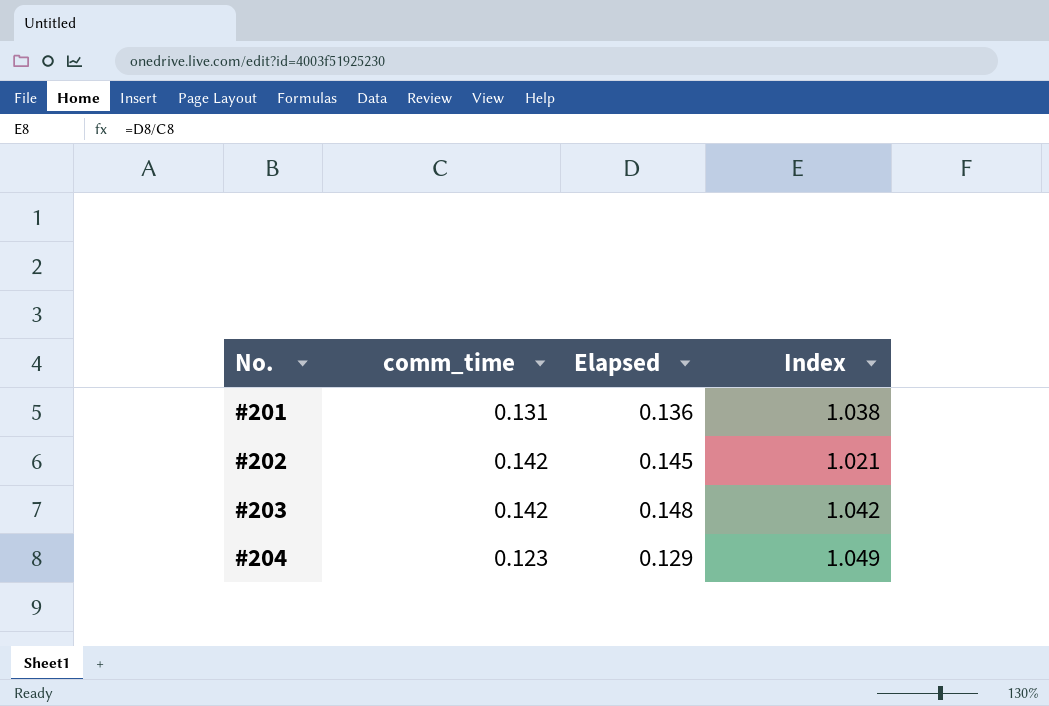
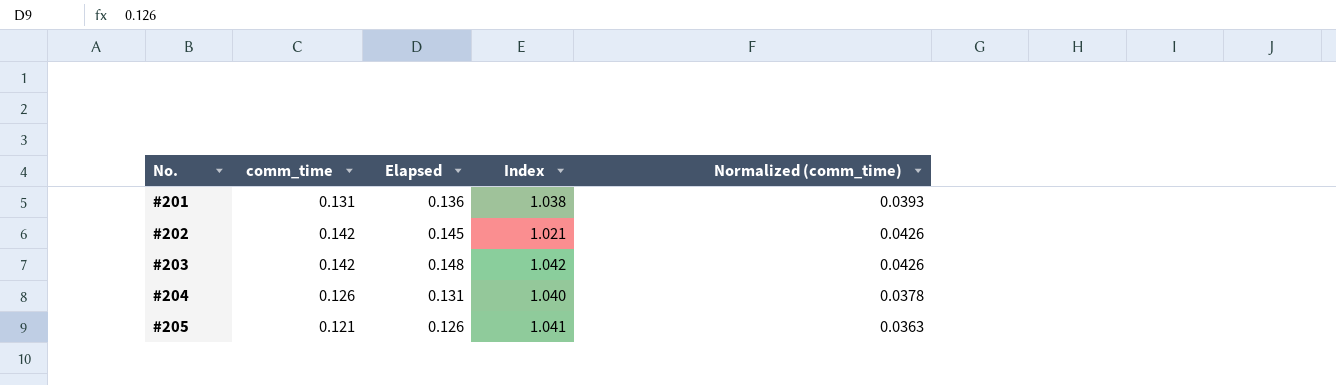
column Normalized (comm_time) | formula: none -> [comm_time] * 0.3
#204 | comm_time: 0.123 -> 0.126
#204 | Elapsed: 0.129 -> 0.131
#204 | Index: 1.049 -> 1.040
row #205: none -> 0.121 | 0.126 | 1.041 | 0.0363

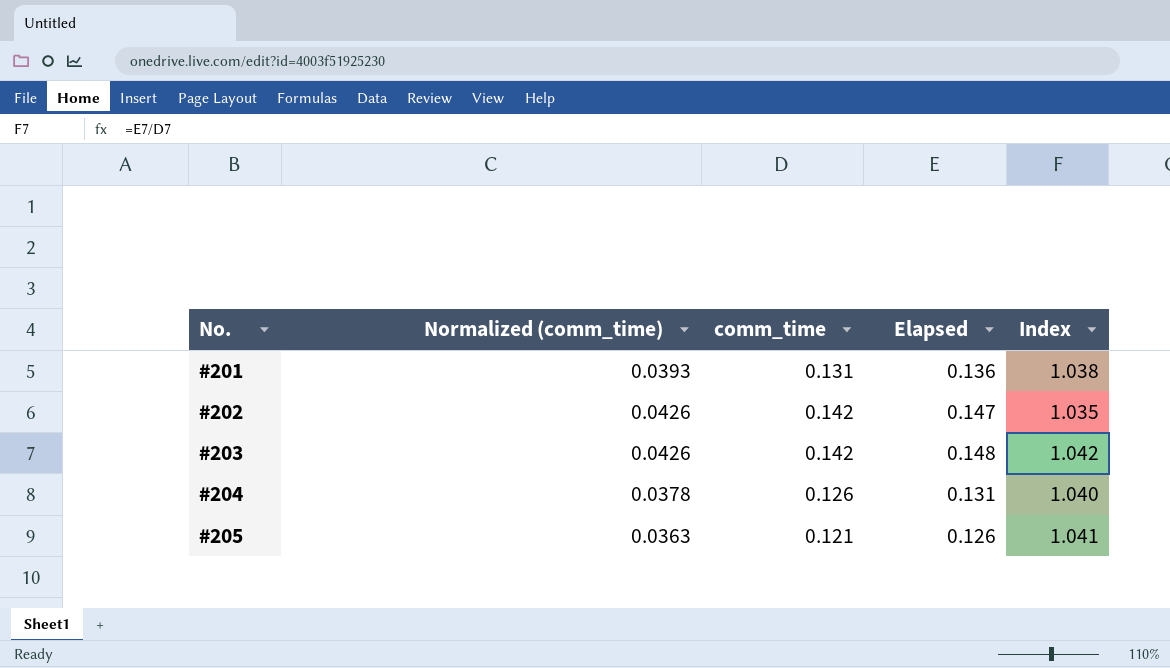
column Normalized (comm_time) | position: 5 -> 2
#202 | Elapsed: 0.145 -> 0.147
#202 | Index: 1.021 -> 1.035

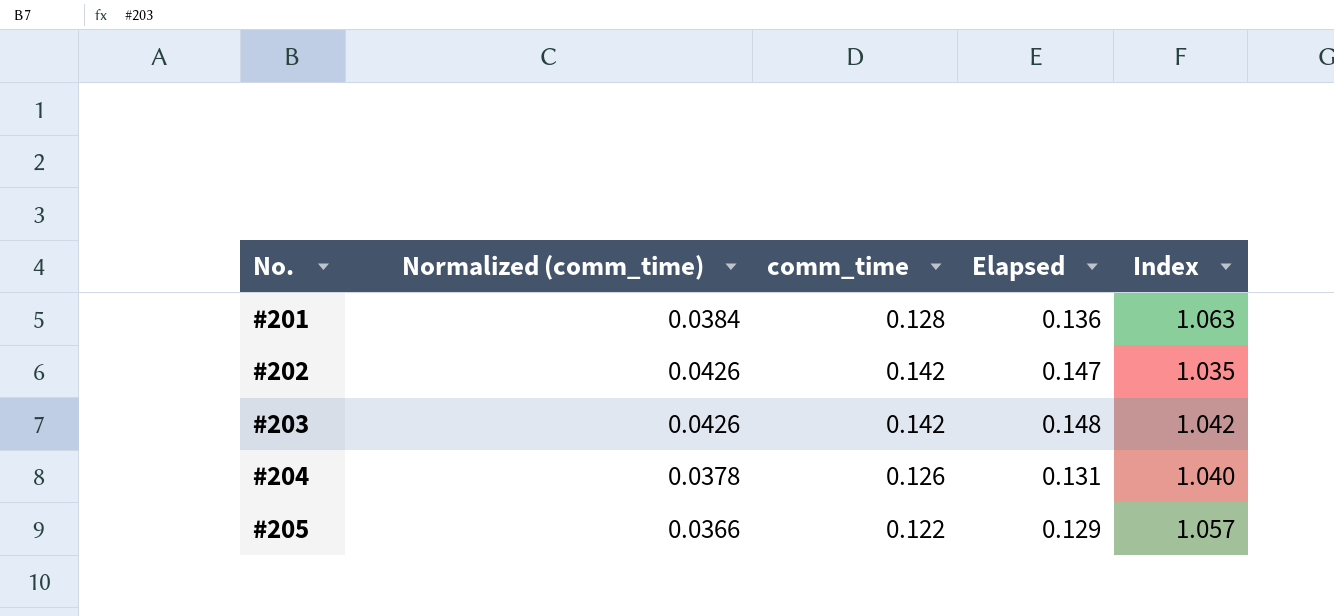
#201 | Normalized (comm_time): 0.0393 -> 0.0384
#201 | comm_time: 0.131 -> 0.128
#201 | Index: 1.038 -> 1.063
#205 | Normalized (comm_time): 0.0363 -> 0.0366
#205 | comm_time: 0.121 -> 0.122
#205 | Elapsed: 0.126 -> 0.129
#205 | Index: 1.041 -> 1.057

